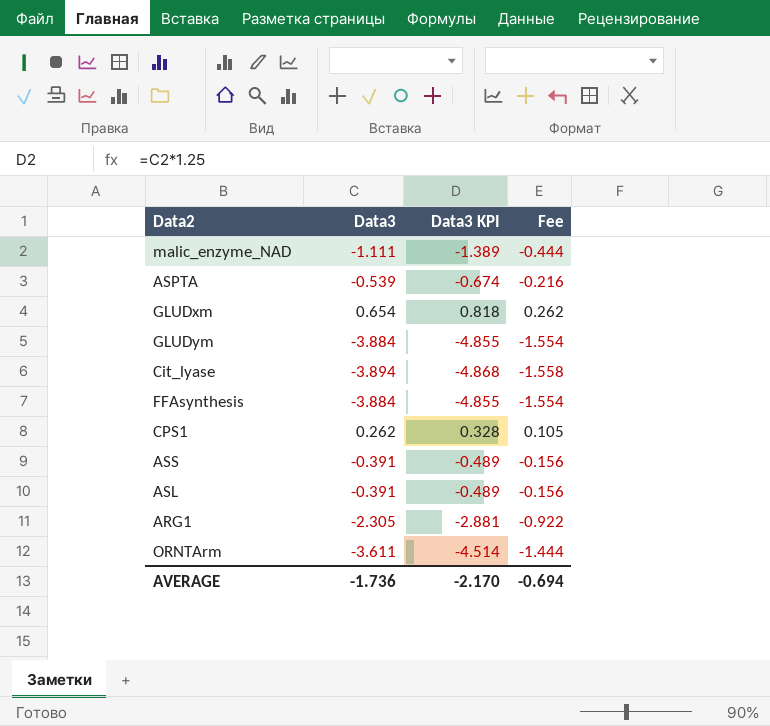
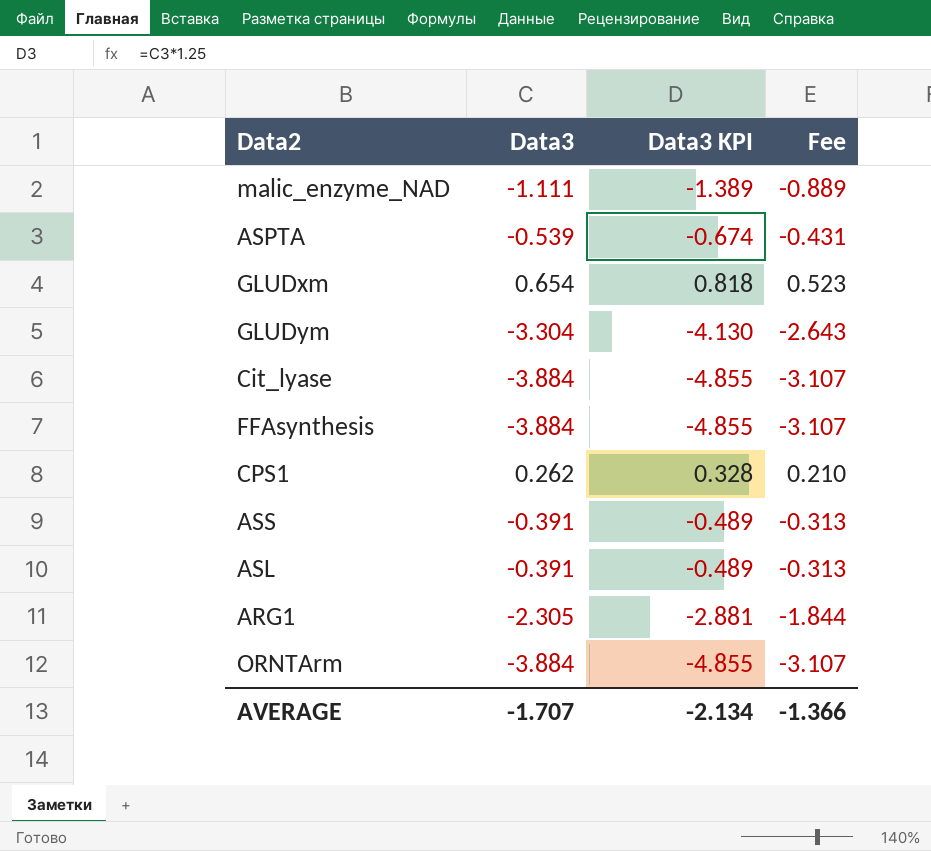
column Fee | formula: [Data3] * 0.4 -> [Data3] * 0.8
GLUDym | Data3: -3.884 -> -3.304
GLUDym | Data3 KPI: -4.855 -> -4.130
Cit_lyase | Data3: -3.894 -> -3.884
Cit_lyase | Data3 KPI: -4.868 -> -4.855
ORNTArm | Data3: -3.611 -> -3.884
ORNTArm | Data3 KPI: -4.514 -> -4.855
AVERAGE | Data3: -1.736 -> -1.707
AVERAGE | Data3 KPI: -2.170 -> -2.134
AVERAGE | Fee: -0.694 -> -1.366

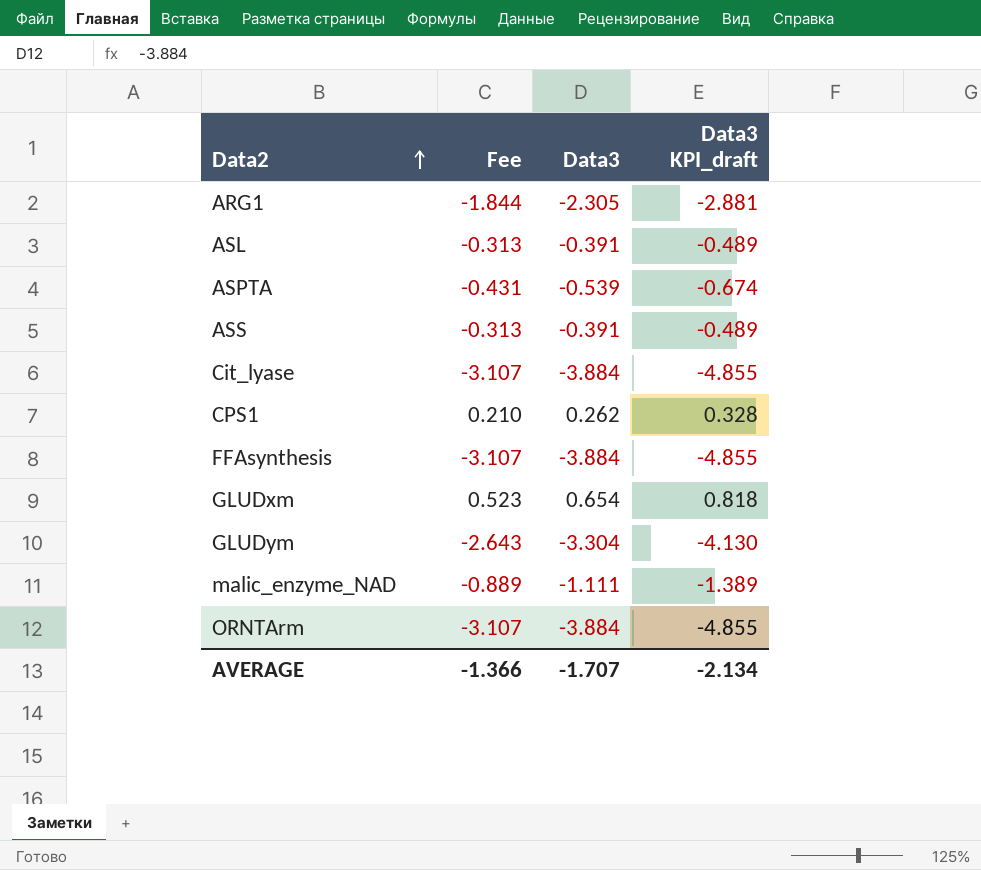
row order: none -> Data2 ascending
column Fee | position: 4 -> 2
column name: Data3 KPI -> Data3 KPI_draft

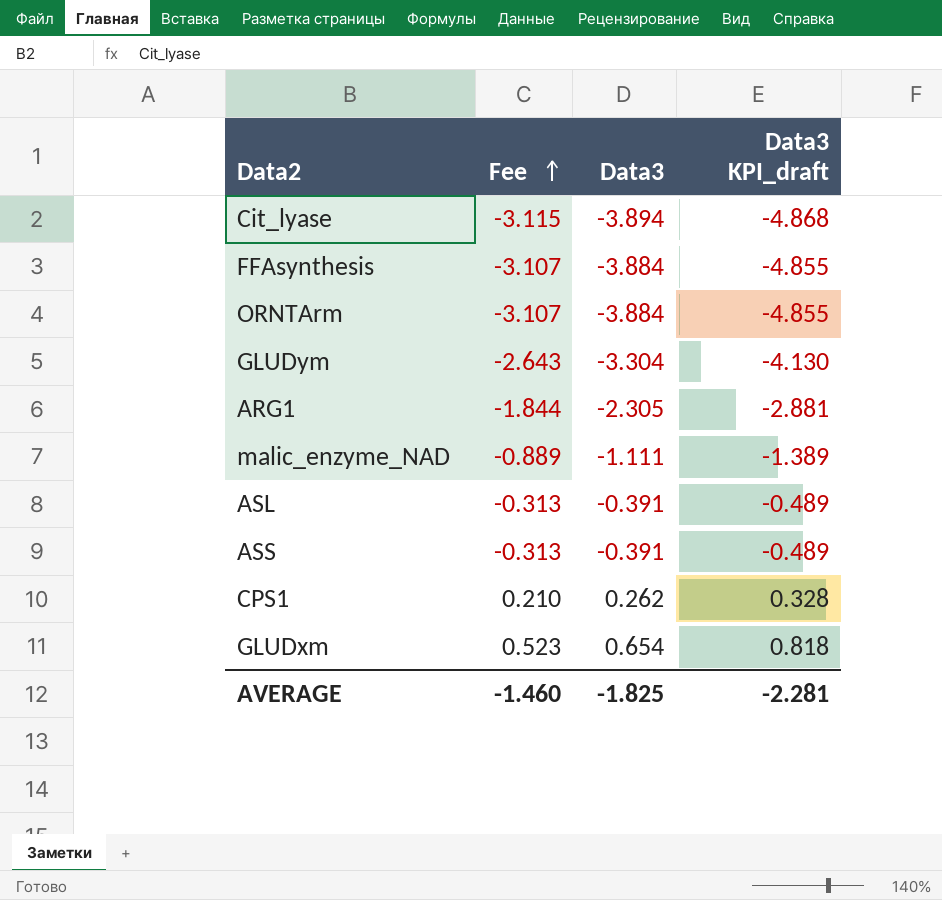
row order: Data2 ascending -> Fee ascending
row ASPTA: -0.431 | -0.539 | -0.674 -> none
Cit_lyase | Fee: -3.107 -> -3.115
Cit_lyase | Data3: -3.884 -> -3.894
Cit_lyase | Data3 KPI_draft: -4.855 -> -4.868
AVERAGE | Fee: -1.366 -> -1.460
AVERAGE | Data3: -1.707 -> -1.825
AVERAGE | Data3 KPI_draft: -2.134 -> -2.281

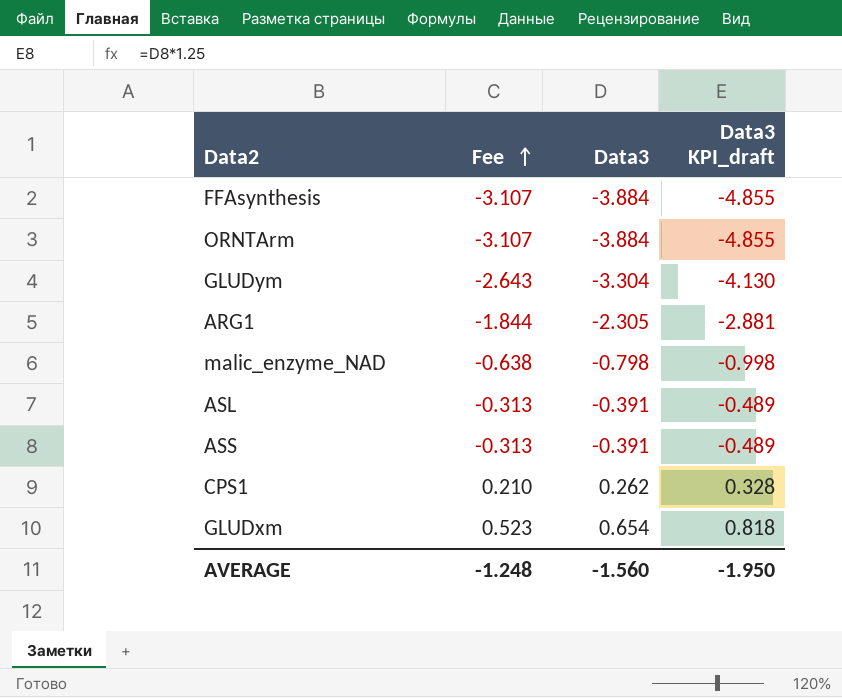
row Cit_lyase: -3.115 | -3.894 | -4.868 -> none
malic_enzyme_NAD | Fee: -0.889 -> -0.638
malic_enzyme_NAD | Data3: -1.111 -> -0.798
malic_enzyme_NAD | Data3 KPI_draft: -1.389 -> -0.998
AVERAGE | Fee: -1.460 -> -1.248
AVERAGE | Data3: -1.825 -> -1.560
AVERAGE | Data3 KPI_draft: -2.281 -> -1.950

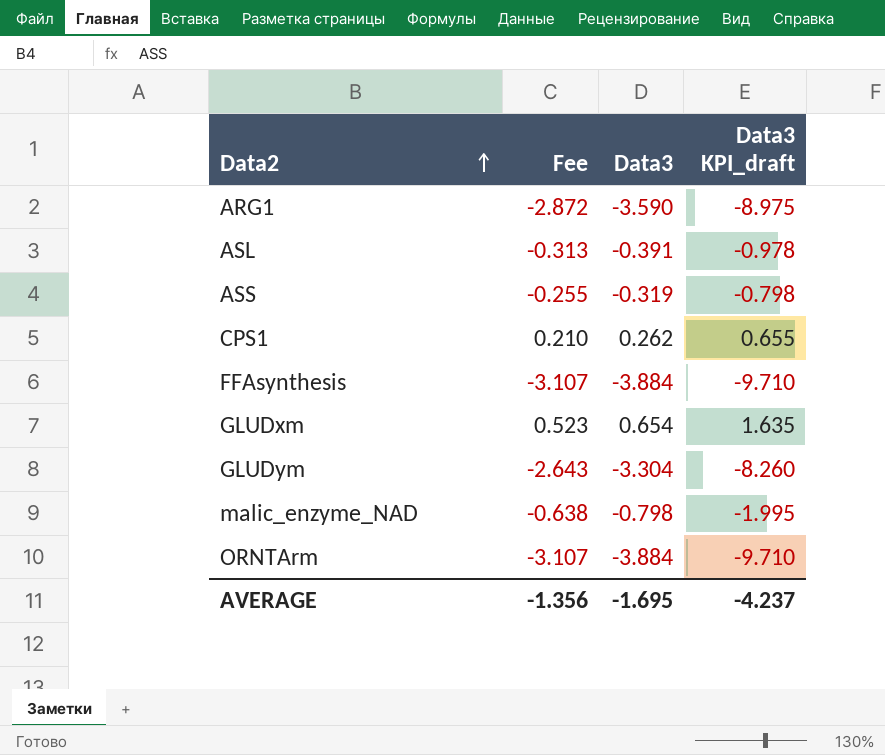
row order: Fee ascending -> Data2 ascending
column Data3 KPI_draft | formula: [Data3] * 1.25 -> [Data3] * 2.5
ARG1 | Fee: -1.844 -> -2.872
ARG1 | Data3: -2.305 -> -3.590
ASS | Fee: -0.313 -> -0.255
ASS | Data3: -0.391 -> -0.319
AVERAGE | Fee: -1.248 -> -1.356
AVERAGE | Data3: -1.560 -> -1.695
AVERAGE | Data3 KPI_draft: -1.950 -> -4.237

